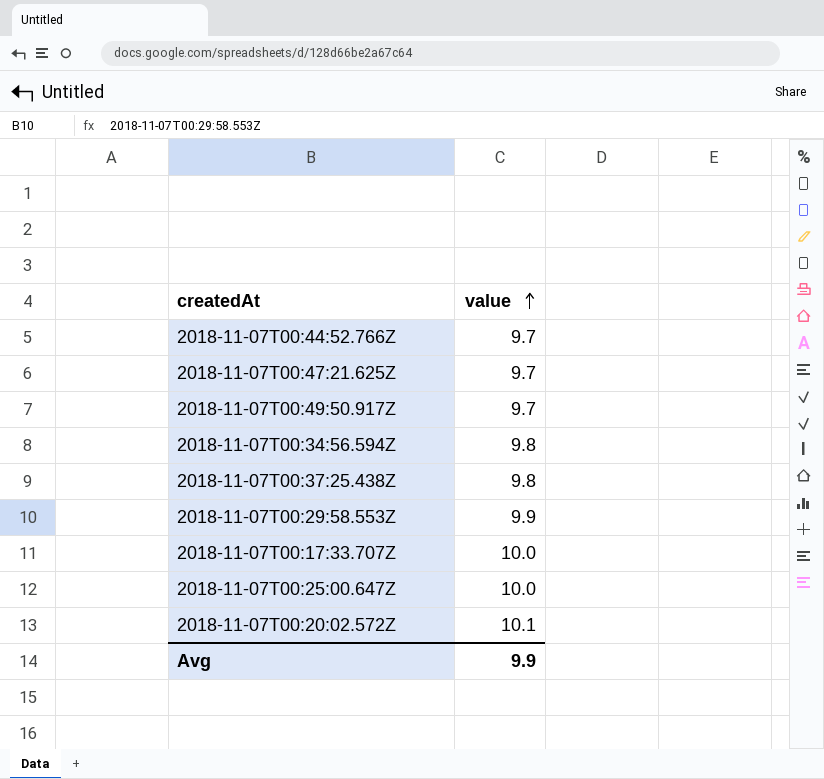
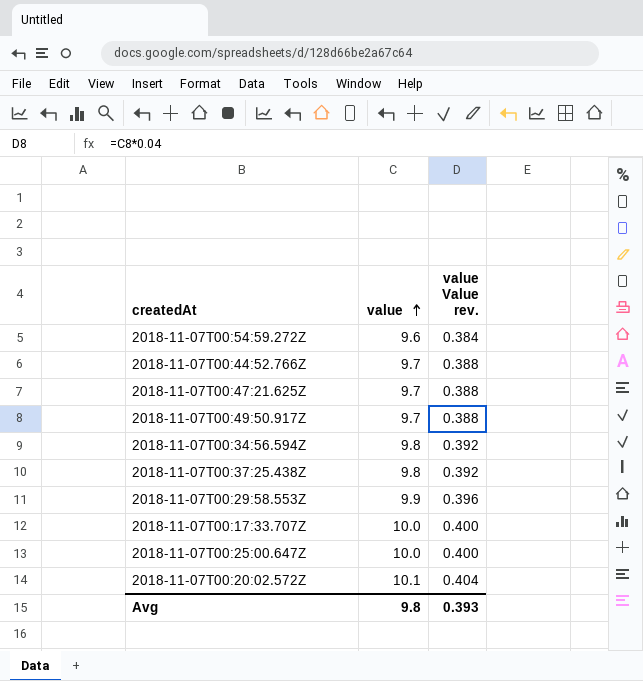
column value Value rev. | formula: none -> [value] * 0.04
row 2018-11-07T00:54:59.272Z: none -> 9.6 | 0.384
Avg | value: 9.9 -> 9.8

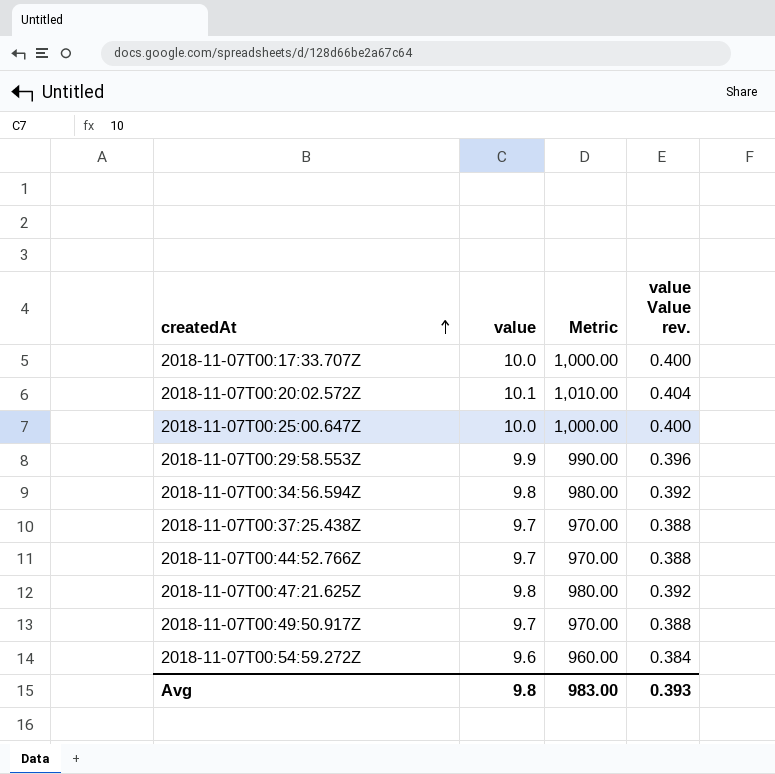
row order: value ascending -> createdAt ascending
column Metric | formula: none -> [value] * 100
2018-11-07T00:37:25.438Z | value: 9.8 -> 9.7
2018-11-07T00:37:25.438Z | value Value rev.: 0.392 -> 0.388
2018-11-07T00:47:21.625Z | value: 9.7 -> 9.8
2018-11-07T00:47:21.625Z | value Value rev.: 0.388 -> 0.392

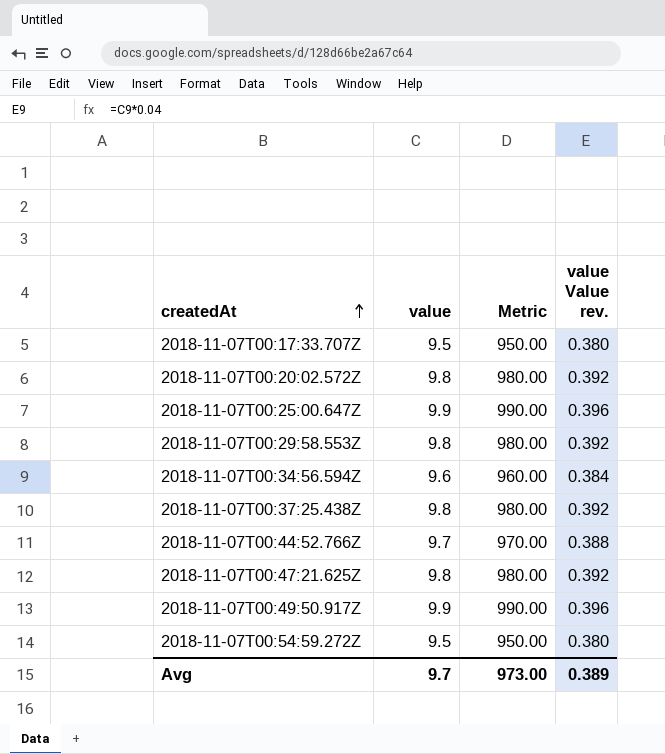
2018-11-07T00:17:33.707Z | value: 10.0 -> 9.5
2018-11-07T00:17:33.707Z | Metric: 1,000.00 -> 950.00
2018-11-07T00:17:33.707Z | value Value rev.: 0.400 -> 0.380
2018-11-07T00:20:02.572Z | value: 10.1 -> 9.8
2018-11-07T00:20:02.572Z | Metric: 1,010.00 -> 980.00
2018-11-07T00:20:02.572Z | value Value rev.: 0.404 -> 0.392
2018-11-07T00:25:00.647Z | value: 10.0 -> 9.9
2018-11-07T00:25:00.647Z | Metric: 1,000.00 -> 990.00
2018-11-07T00:25:00.647Z | value Value rev.: 0.400 -> 0.396
2018-11-07T00:29:58.553Z | value: 9.9 -> 9.8
2018-11-07T00:29:58.553Z | Metric: 990.00 -> 980.00
2018-11-07T00:29:58.553Z | value Value rev.: 0.396 -> 0.392
2018-11-07T00:34:56.594Z | value: 9.8 -> 9.6
2018-11-07T00:34:56.594Z | Metric: 980.00 -> 960.00
2018-11-07T00:34:56.594Z | value Value rev.: 0.392 -> 0.384
2018-11-07T00:37:25.438Z | value: 9.7 -> 9.8
2018-11-07T00:37:25.438Z | Metric: 970.00 -> 980.00
2018-11-07T00:37:25.438Z | value Value rev.: 0.388 -> 0.392
2018-11-07T00:49:50.917Z | value: 9.7 -> 9.9
2018-11-07T00:49:50.917Z | Metric: 970.00 -> 990.00
2018-11-07T00:49:50.917Z | value Value rev.: 0.388 -> 0.396
2018-11-07T00:54:59.272Z | value: 9.6 -> 9.5
2018-11-07T00:54:59.272Z | Metric: 960.00 -> 950.00
2018-11-07T00:54:59.272Z | value Value rev.: 0.384 -> 0.380
Avg | value: 9.8 -> 9.7
Avg | Metric: 983.00 -> 973.00
Avg | value Value rev.: 0.393 -> 0.389

